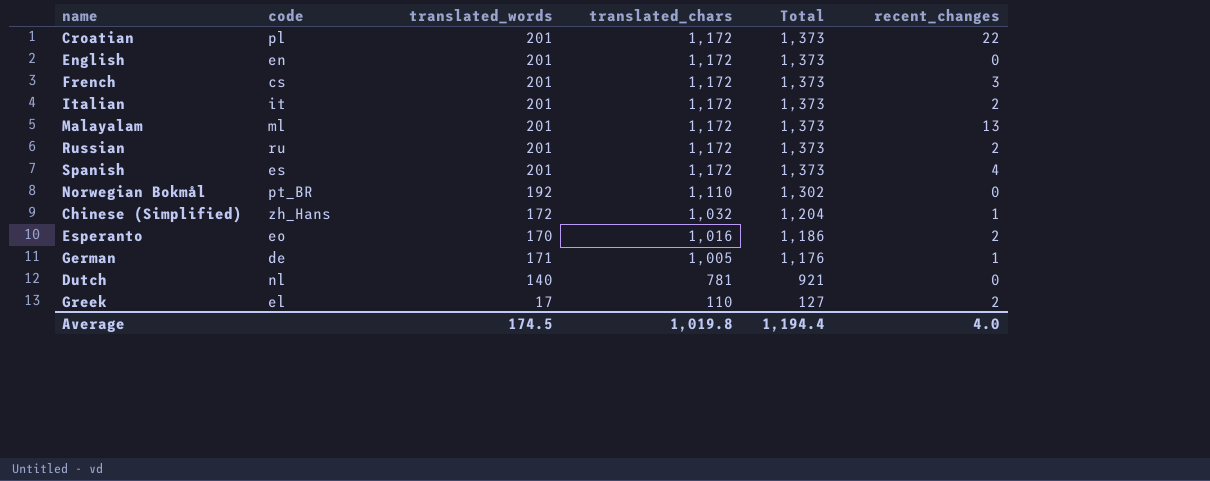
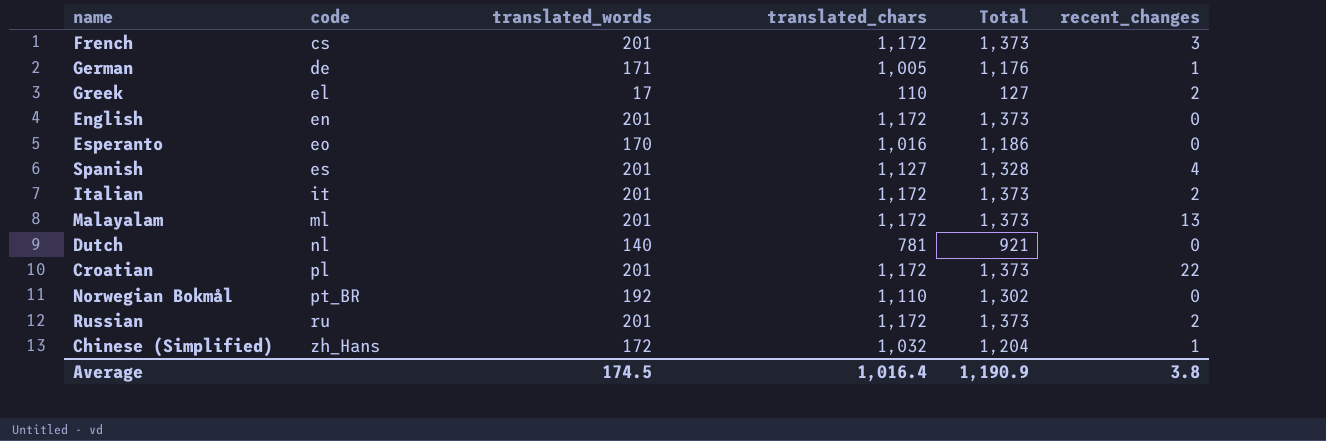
row order: translated_chars descending -> code ascending
Esperanto | recent_changes: 2 -> 0
Spanish | translated_chars: 1,172 -> 1,127
Spanish | Total: 1,373 -> 1,328
Average | translated_chars: 1,019.8 -> 1,016.4
Average | Total: 1,194.4 -> 1,190.9
Average | recent_changes: 4.0 -> 3.8

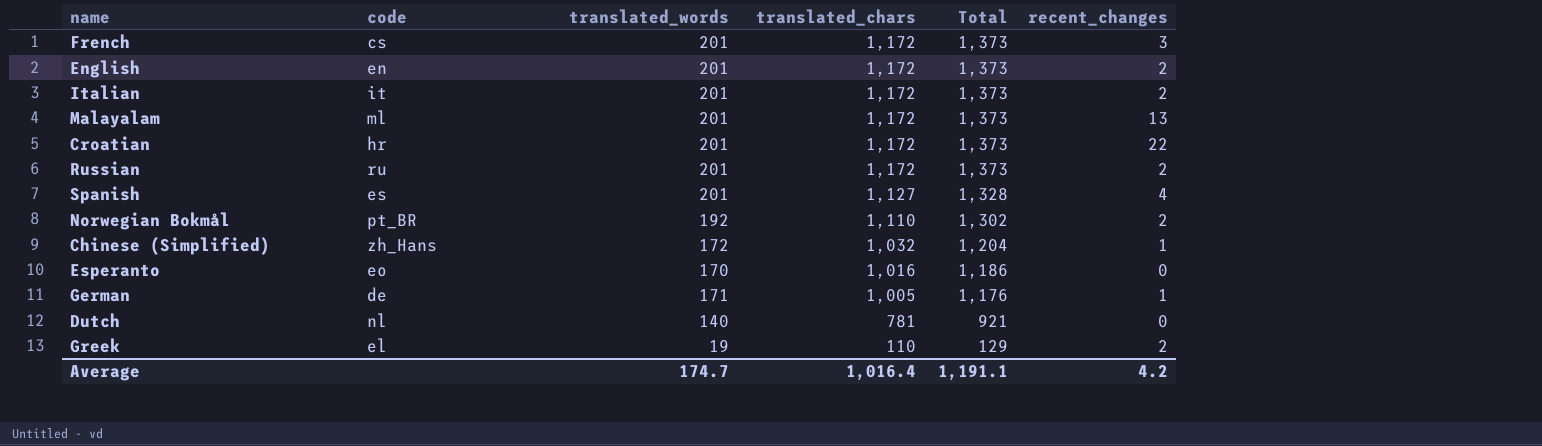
row order: code ascending -> translated_chars descending
English | recent_changes: 0 -> 2
Croatian | code: pl -> hr
Norwegian Bokmål | recent_changes: 0 -> 2
Greek | translated_words: 17 -> 19
Greek | Total: 127 -> 129
Average | translated_words: 174.5 -> 174.7
Average | Total: 1,190.9 -> 1,191.1
Average | recent_changes: 3.8 -> 4.2

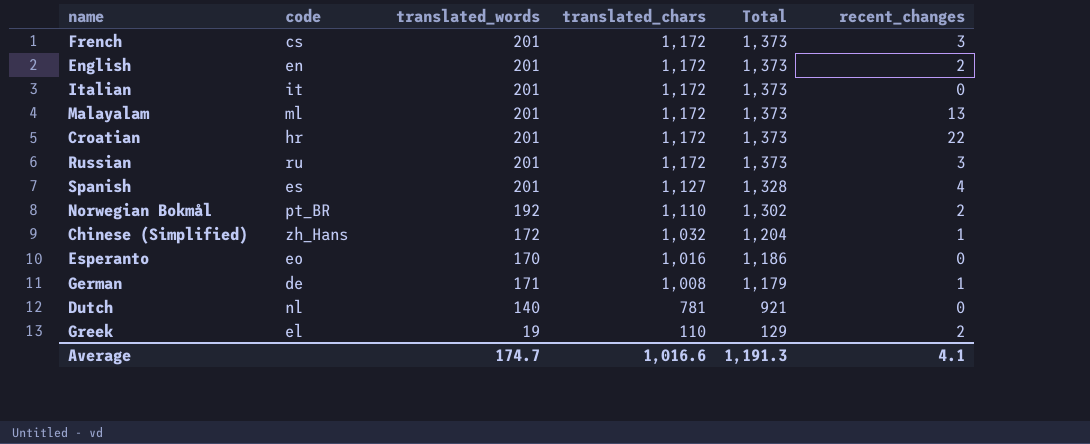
Italian | recent_changes: 2 -> 0
Russian | recent_changes: 2 -> 3
German | translated_chars: 1,005 -> 1,008
German | Total: 1,176 -> 1,179
Average | translated_chars: 1,016.4 -> 1,016.6
Average | Total: 1,191.1 -> 1,191.3
Average | recent_changes: 4.2 -> 4.1

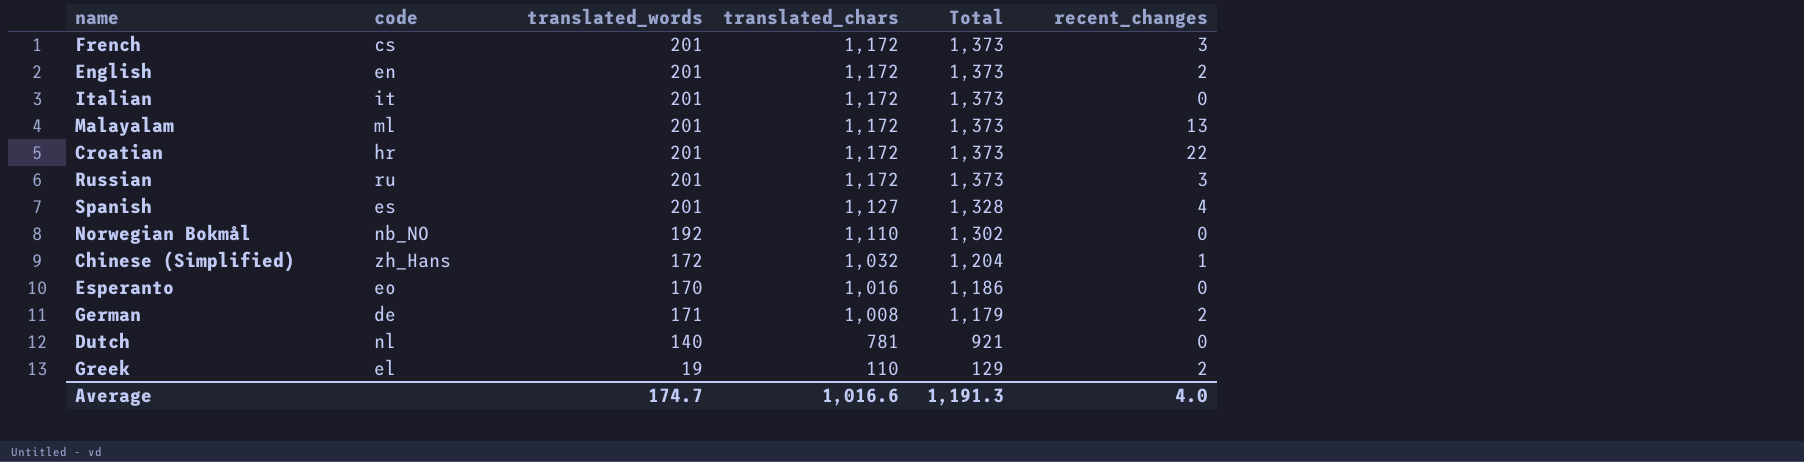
Norwegian Bokmål | code: pt_BR -> nb_NO
Norwegian Bokmål | recent_changes: 2 -> 0
German | recent_changes: 1 -> 2
Average | recent_changes: 4.1 -> 4.0

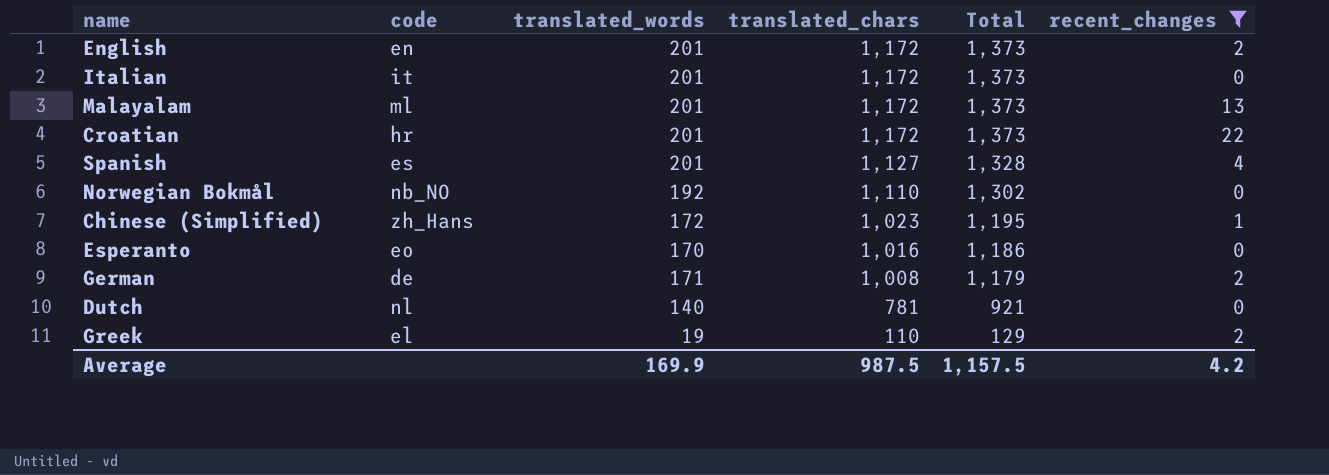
filter: none -> recent_changes != 3
Chinese (Simplified) | translated_chars: 1,032 -> 1,023
Chinese (Simplified) | Total: 1,204 -> 1,195
Average | translated_words: 174.7 -> 169.9
Average | translated_chars: 1,016.6 -> 987.5
Average | Total: 1,191.3 -> 1,157.5
Average | recent_changes: 4.0 -> 4.2

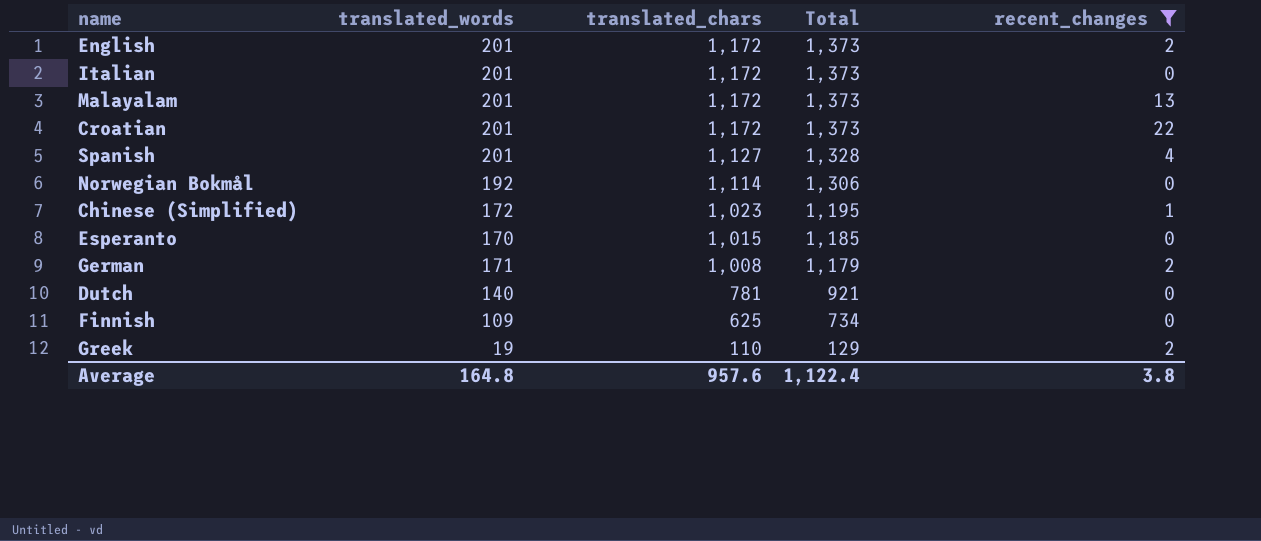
column code | position: 2 -> none
Norwegian Bokmål | translated_chars: 1,110 -> 1,114
Norwegian Bokmål | Total: 1,302 -> 1,306
Esperanto | translated_chars: 1,016 -> 1,015
Esperanto | Total: 1,186 -> 1,185
row Finnish: none -> 109 | 625 | 734 | 0
Average | translated_words: 169.9 -> 164.8
Average | translated_chars: 987.5 -> 957.6
Average | Total: 1,157.5 -> 1,122.4
Average | recent_changes: 4.2 -> 3.8

